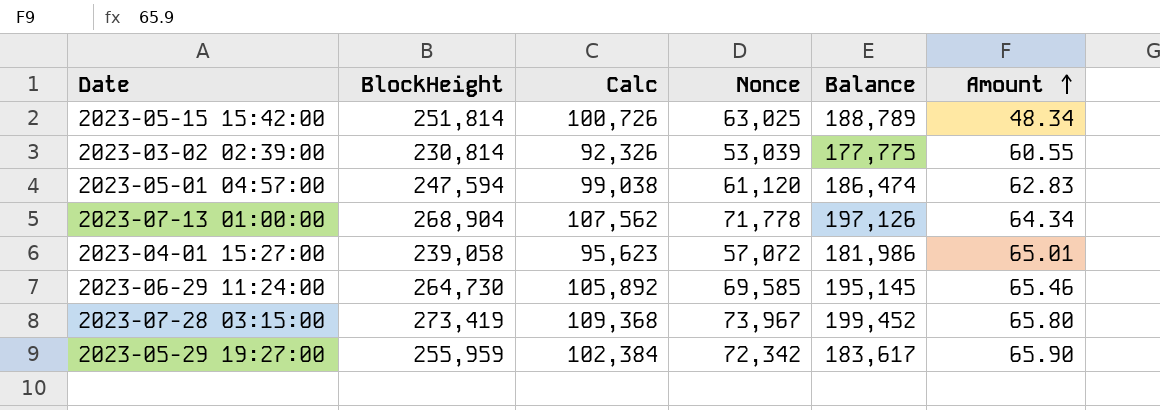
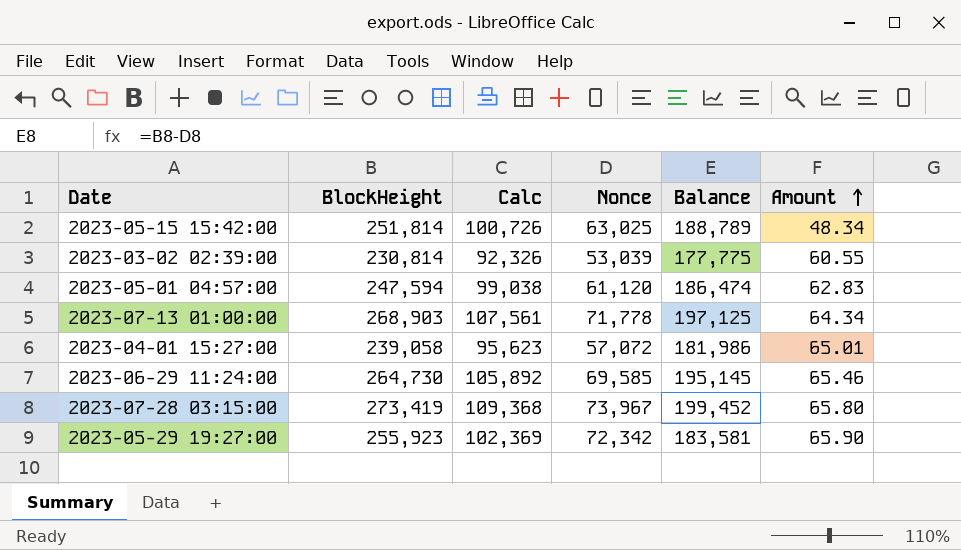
2023-07-13 01:00:00 | BlockHeight: 268,904 -> 268,903
2023-07-13 01:00:00 | Calc: 107,562 -> 107,561
2023-07-13 01:00:00 | Balance: 197,126 -> 197,125
2023-05-29 19:27:00 | BlockHeight: 255,959 -> 255,923
2023-05-29 19:27:00 | Calc: 102,384 -> 102,369
2023-05-29 19:27:00 | Balance: 183,617 -> 183,581

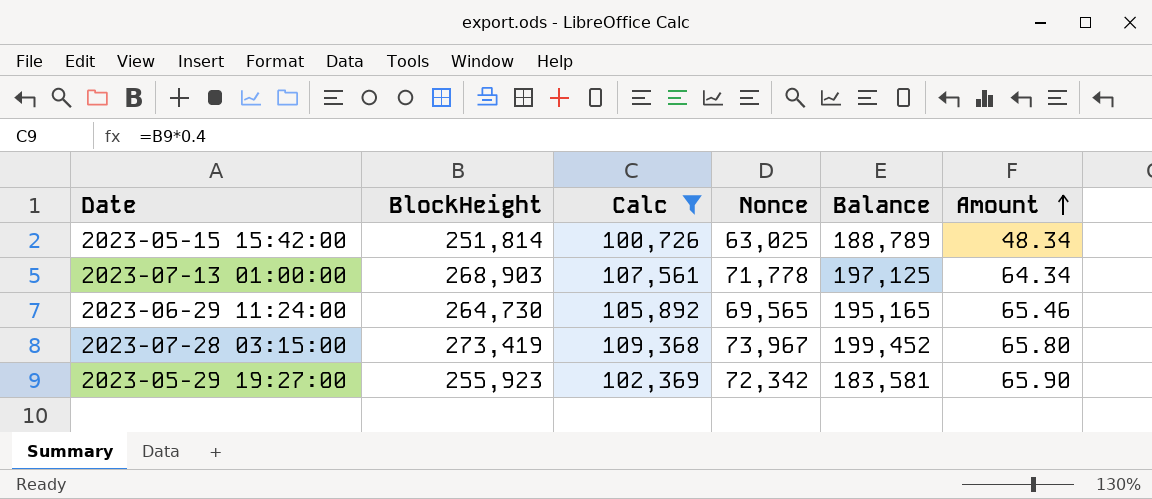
filter: none -> Calc >= 100,726
2023-06-29 11:24:00 | Nonce: 69,585 -> 69,565
2023-06-29 11:24:00 | Balance: 195,145 -> 195,165

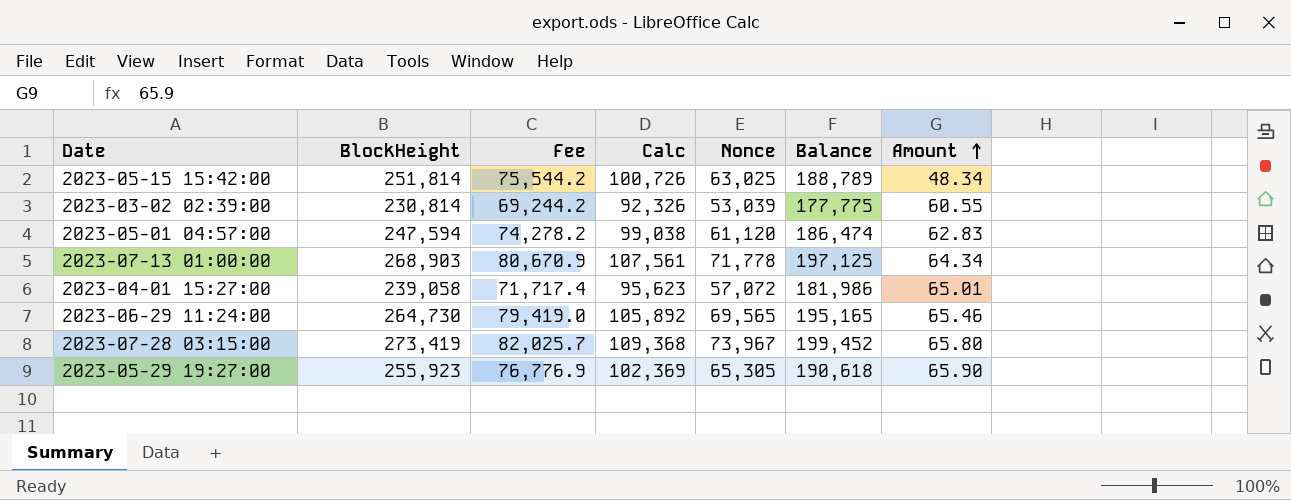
filter: Calc >= 100,726 -> none
column Fee | formula: none -> [BlockHeight] * 0.3
2023-05-29 19:27:00 | Nonce: 72,342 -> 65,305
2023-05-29 19:27:00 | Balance: 183,581 -> 190,618

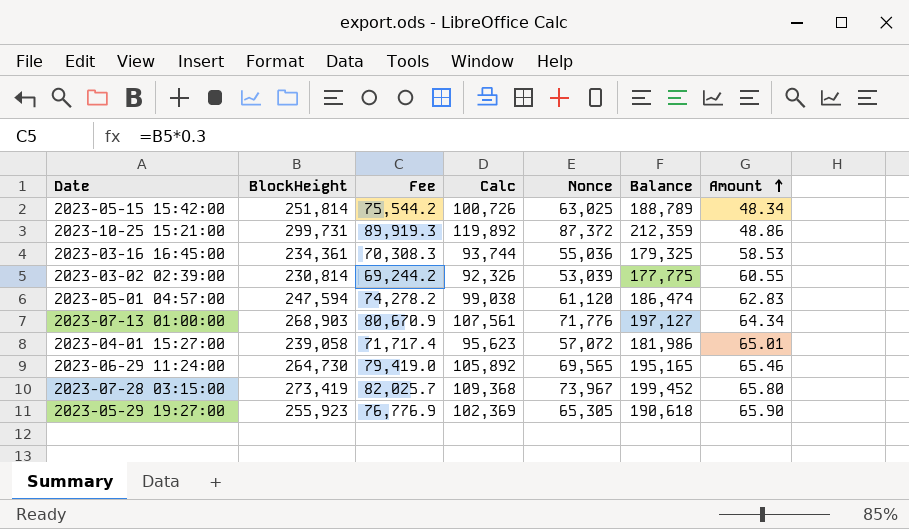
row 2023-10-25 15:21:00: none -> 299,731 | 89,919.3 | 119,892 | 87,372 | 212,359 | 48.86
row 2023-03-16 16:45:00: none -> 234,361 | 70,308.3 | 93,744 | 55,036 | 179,325 | 58.53
2023-07-13 01:00:00 | Nonce: 71,778 -> 71,776
2023-07-13 01:00:00 | Balance: 197,125 -> 197,127

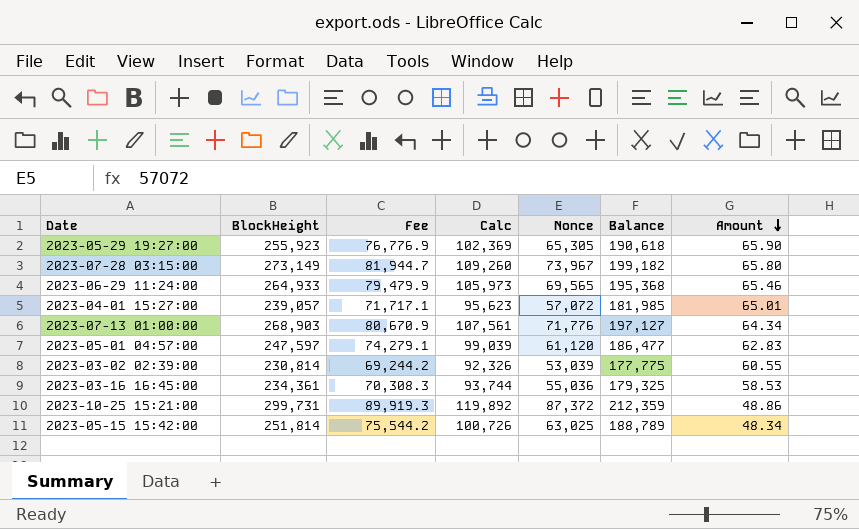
row order: Amount ascending -> Amount descending
2023-07-28 03:15:00 | BlockHeight: 273,419 -> 273,149
2023-07-28 03:15:00 | Fee: 82,025.7 -> 81,944.7
2023-07-28 03:15:00 | Calc: 109,368 -> 109,260
2023-07-28 03:15:00 | Balance: 199,452 -> 199,182
2023-06-29 11:24:00 | BlockHeight: 264,730 -> 264,933
2023-06-29 11:24:00 | Fee: 79,419.0 -> 79,479.9
2023-06-29 11:24:00 | Calc: 105,892 -> 105,973
2023-06-29 11:24:00 | Balance: 195,165 -> 195,368
2023-04-01 15:27:00 | BlockHeight: 239,058 -> 239,057
2023-04-01 15:27:00 | Fee: 71,717.4 -> 71,717.1
2023-04-01 15:27:00 | Balance: 181,986 -> 181,985
2023-05-01 04:57:00 | BlockHeight: 247,594 -> 247,597
2023-05-01 04:57:00 | Fee: 74,278.2 -> 74,279.1
2023-05-01 04:57:00 | Calc: 99,038 -> 99,039
2023-05-01 04:57:00 | Balance: 186,474 -> 186,477

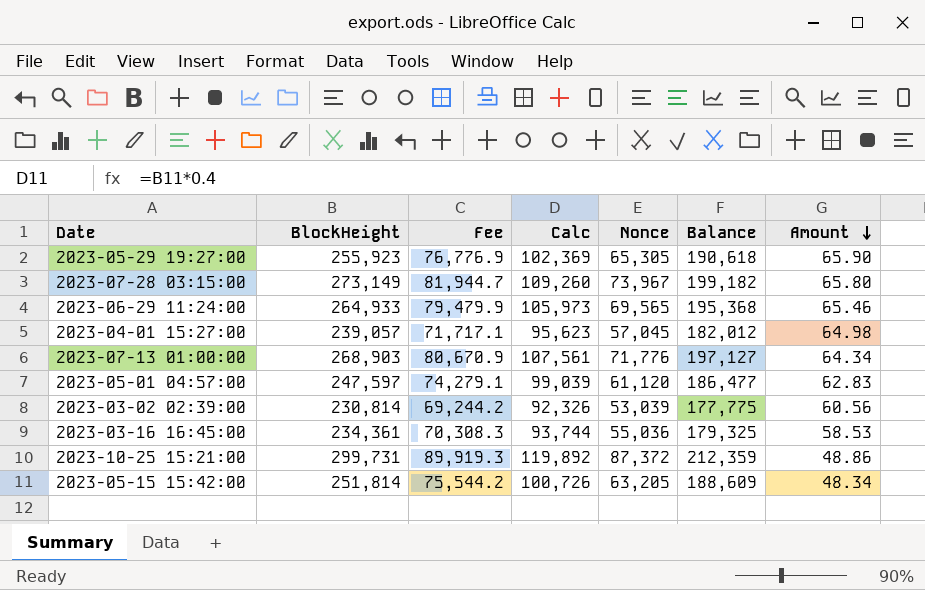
2023-04-01 15:27:00 | Nonce: 57,072 -> 57,045
2023-04-01 15:27:00 | Balance: 181,985 -> 182,012
2023-04-01 15:27:00 | Amount: 65.01 -> 64.98
2023-03-02 02:39:00 | Amount: 60.55 -> 60.56
2023-05-15 15:42:00 | Nonce: 63,025 -> 63,205
2023-05-15 15:42:00 | Balance: 188,789 -> 188,609

